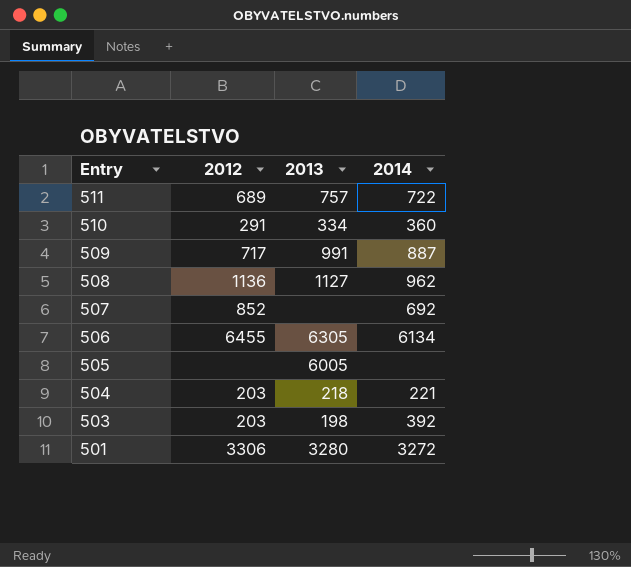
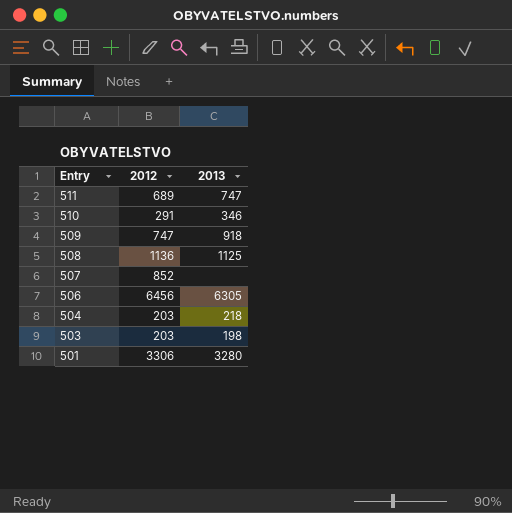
column 2014 | position: 4 -> none
row 505: none | 6005 | none -> none
511 | 2013: 757 -> 747
510 | 2013: 334 -> 346
509 | 2012: 717 -> 747
509 | 2013: 991 -> 918
508 | 2013: 1127 -> 1125
506 | 2012: 6455 -> 6456

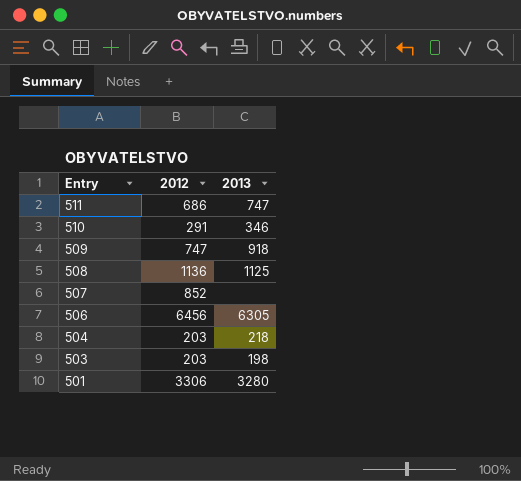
511 | 2012: 689 -> 686

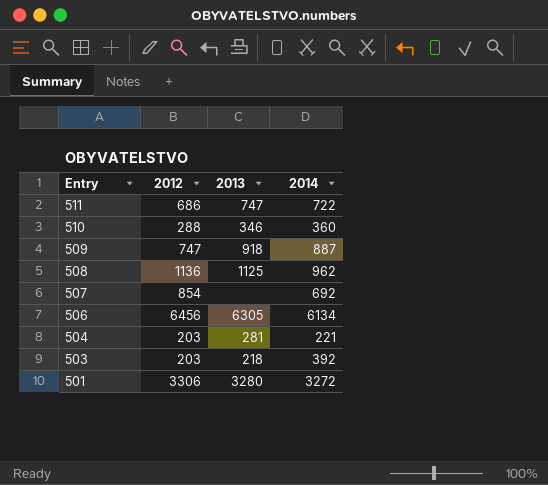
column 2014 | position: none -> 4
510 | 2012: 291 -> 288
507 | 2012: 852 -> 854
504 | 2013: 218 -> 281
503 | 2013: 198 -> 218

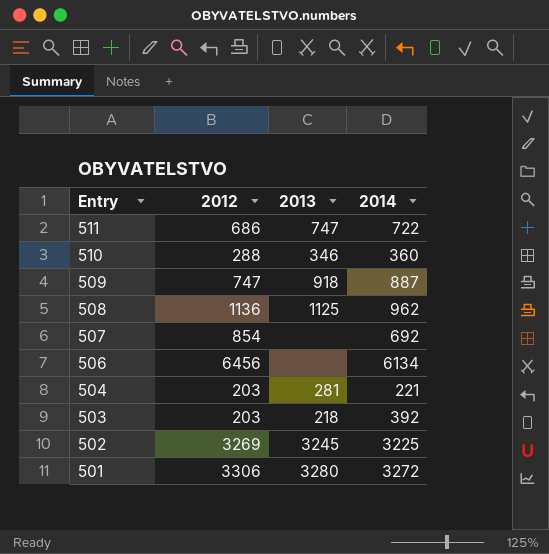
506 | 2013: 6305 -> none
row 502: none -> 3269 | 3245 | 3225

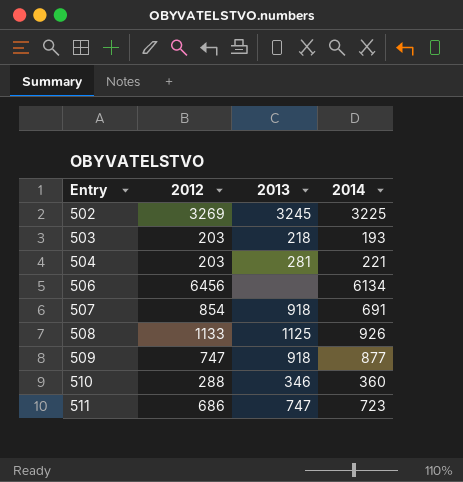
row order: Entry descending -> Entry ascending
row 501: 3306 | 3280 | 3272 -> none
503 | 2014: 392 -> 193
507 | 2013: none -> 918
507 | 2014: 692 -> 691
508 | 2012: 1136 -> 1133
508 | 2014: 962 -> 926
509 | 2014: 887 -> 877
511 | 2014: 722 -> 723

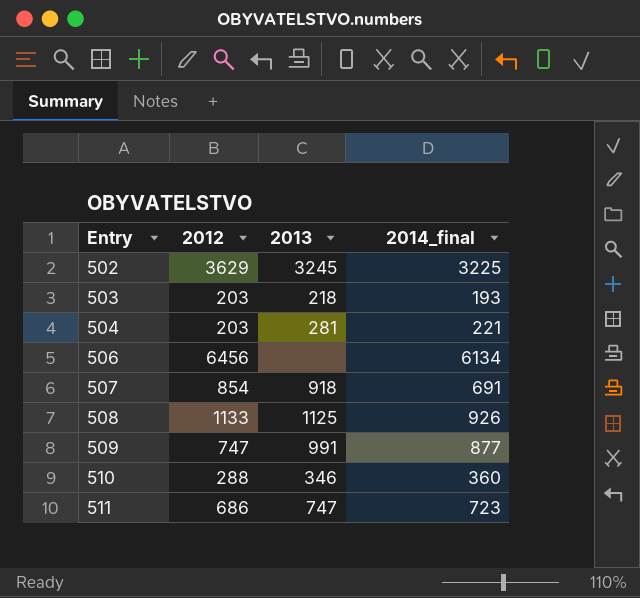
column name: 2014 -> 2014_final
502 | 2012: 3269 -> 3629
509 | 2013: 918 -> 991

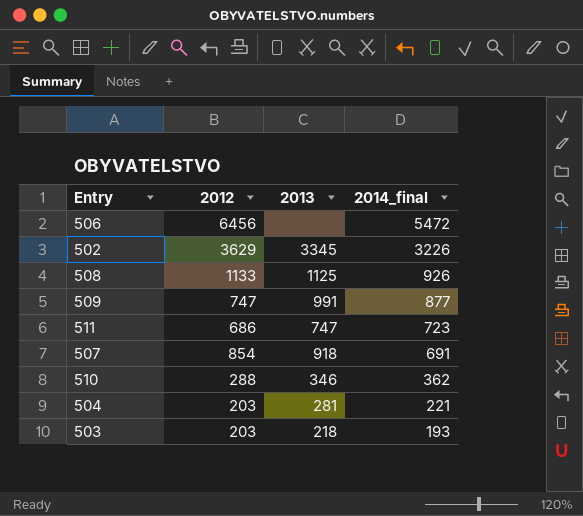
row order: Entry ascending -> 2014_final descending
506 | 2014_final: 6134 -> 5472
502 | 2013: 3245 -> 3345
502 | 2014_final: 3225 -> 3226
510 | 2014_final: 360 -> 362

